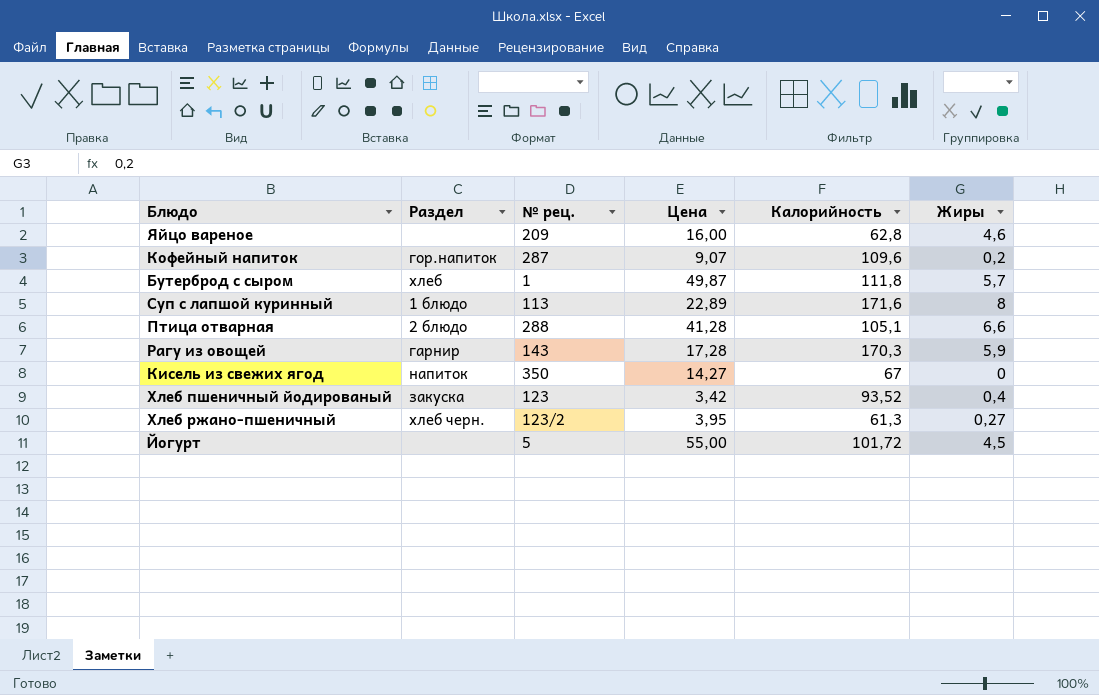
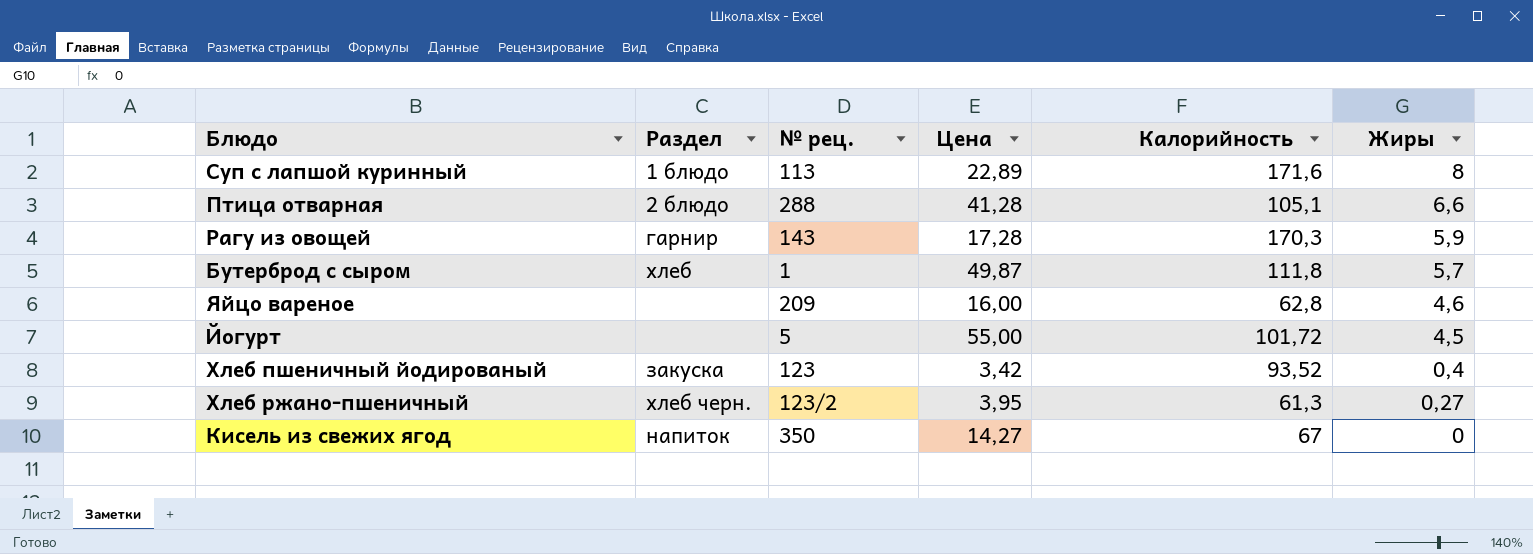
row order: none -> Жиры descending
row Кофейный напиток: гор.напиток | 287 | 9,07 | 109,6 | 0,2 -> none

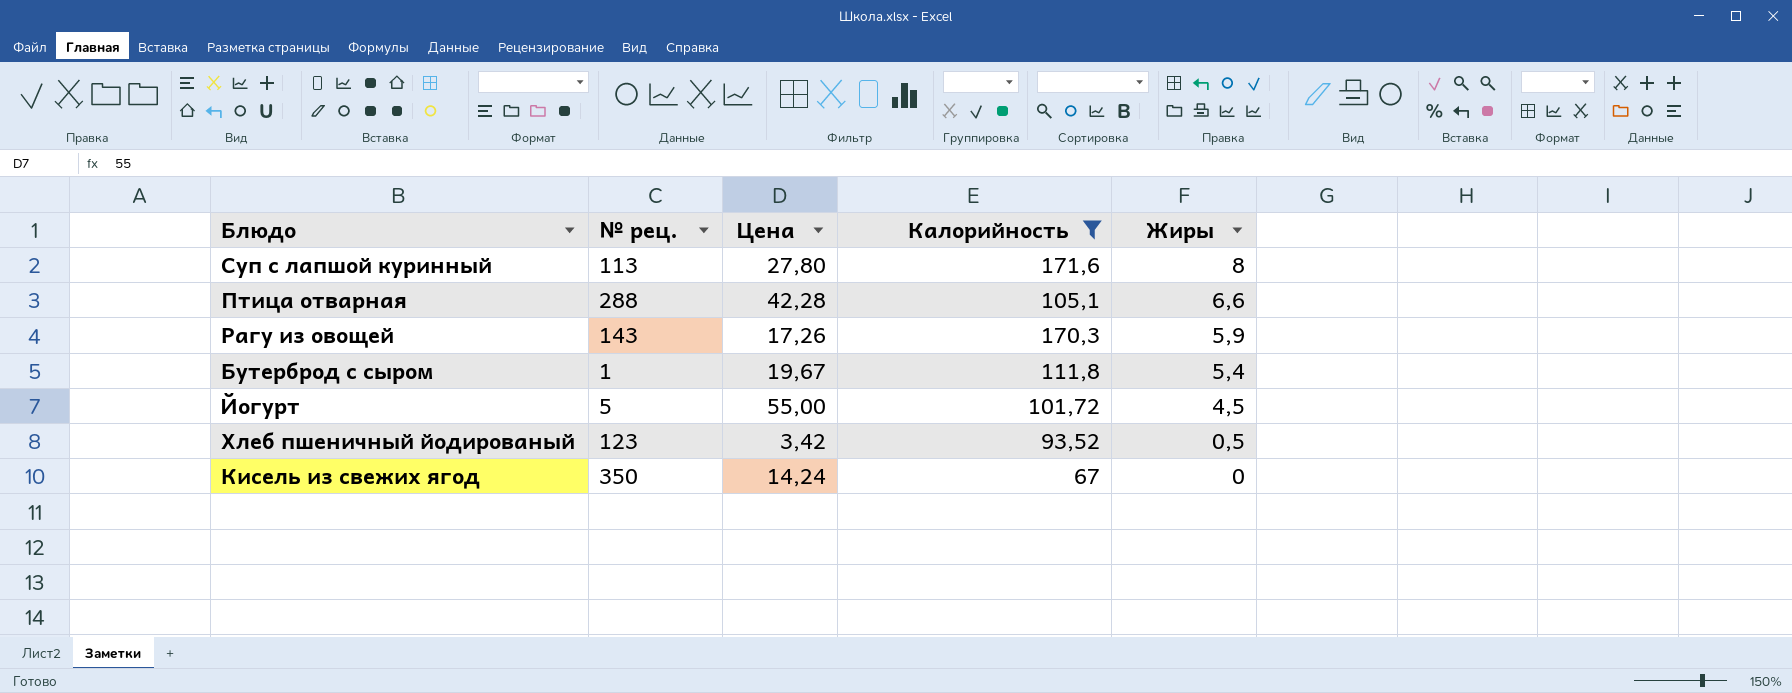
filter: none -> Калорийность >= 67
column Раздел | position: 2 -> none
Суп с лапшой куринный | Цена: 22,89 -> 27,80
Птица отварная | Цена: 41,28 -> 42,28
Рагу из овощей | Цена: 17,28 -> 17,26
Бутерброд с сыром | Цена: 49,87 -> 19,67
Бутерброд с сыром | Жиры: 5,7 -> 5,4
Хлеб пшеничный йодированый | Жиры: 0,4 -> 0,5
Кисель из свежих ягод | Цена: 14,27 -> 14,24

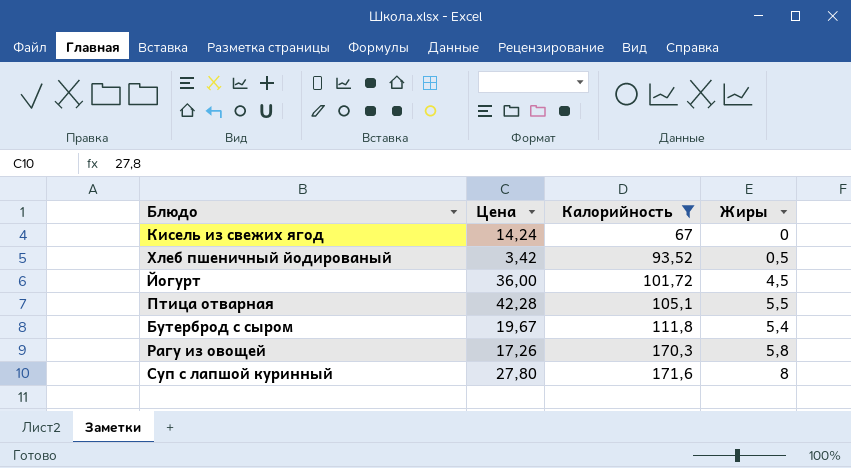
row order: Жиры descending -> Калорийность ascending
column № рец. | position: 2 -> none
Йогурт | Цена: 55,00 -> 36,00
Птица отварная | Жиры: 6,6 -> 5,5
Рагу из овощей | Жиры: 5,9 -> 5,8

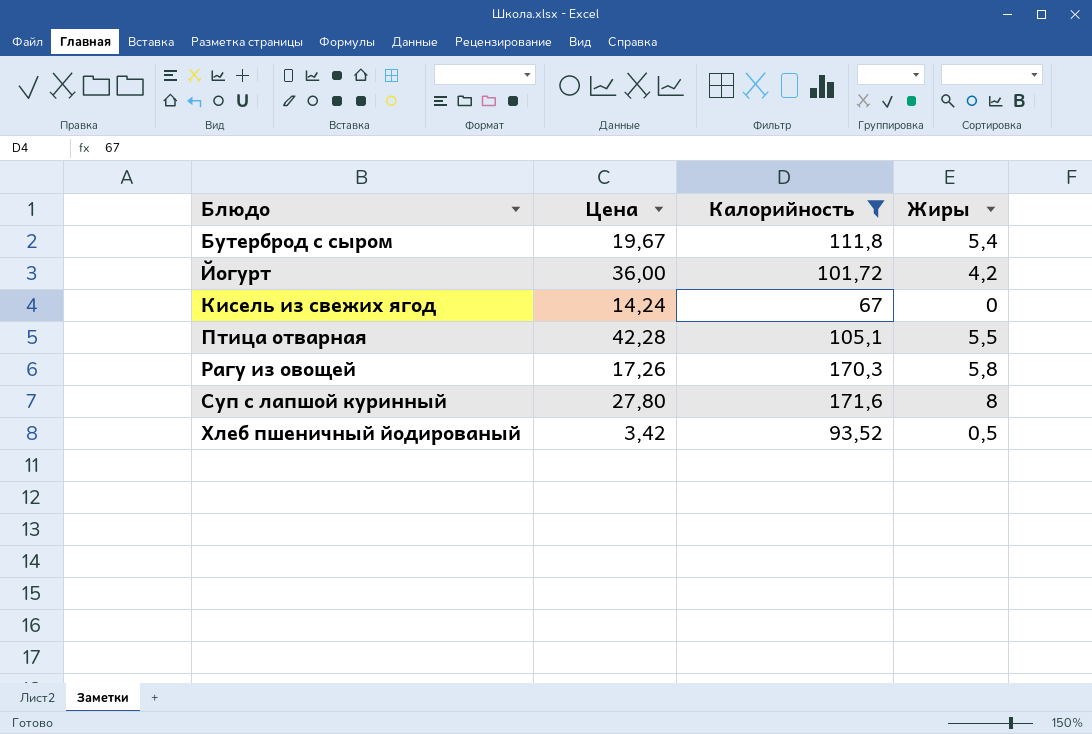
row order: Калорийность ascending -> Блюдо ascending
Йогурт | Жиры: 4,5 -> 4,2

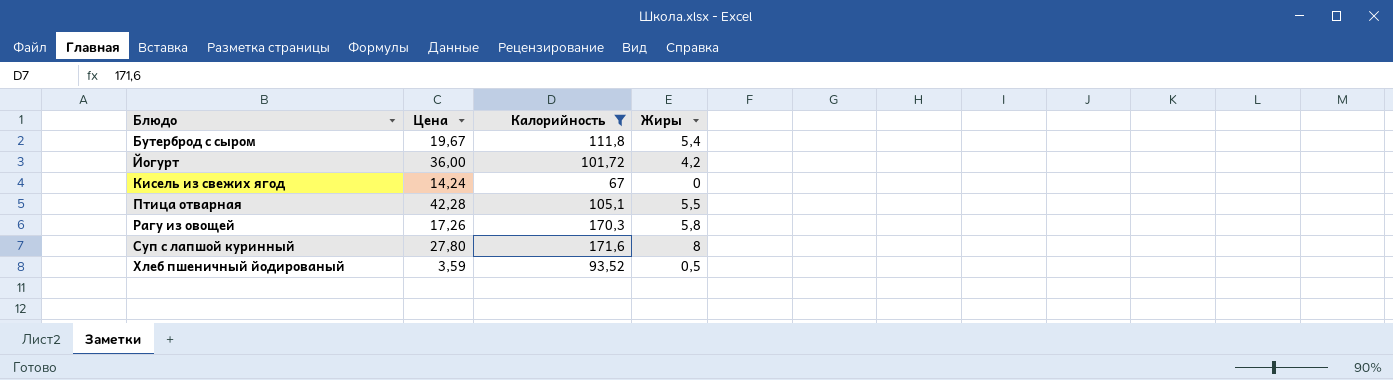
Хлеб пшеничный йодированый | Цена: 3,42 -> 3,59

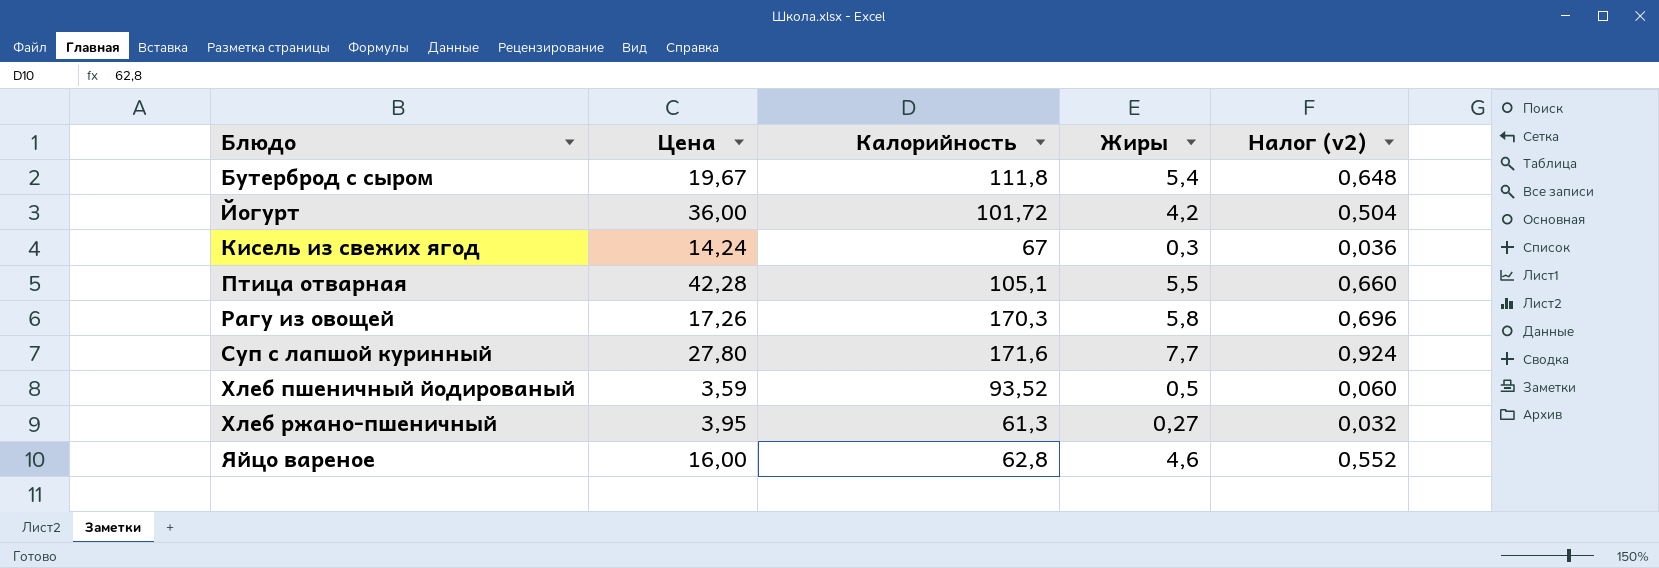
filter: Калорийность >= 67 -> none
column Налог (v2) | formula: none -> [Жиры] * 0,12
Кисель из свежих ягод | Жиры: 0 -> 0,3
Суп с лапшой куринный | Жиры: 8 -> 7,7

